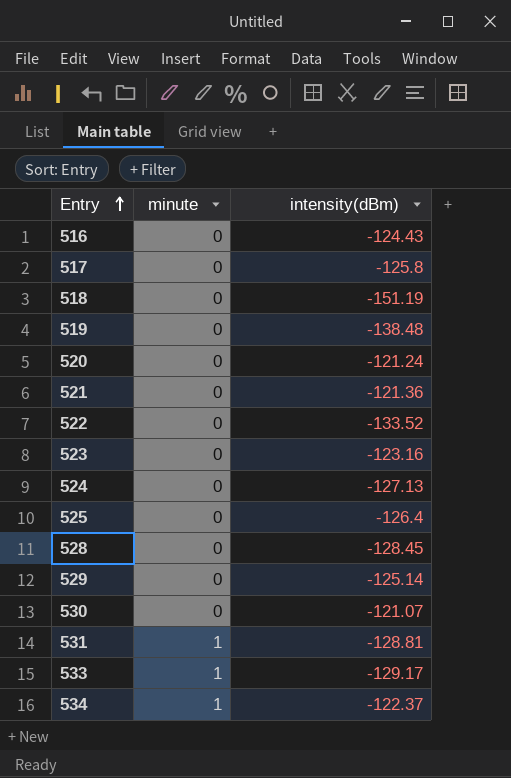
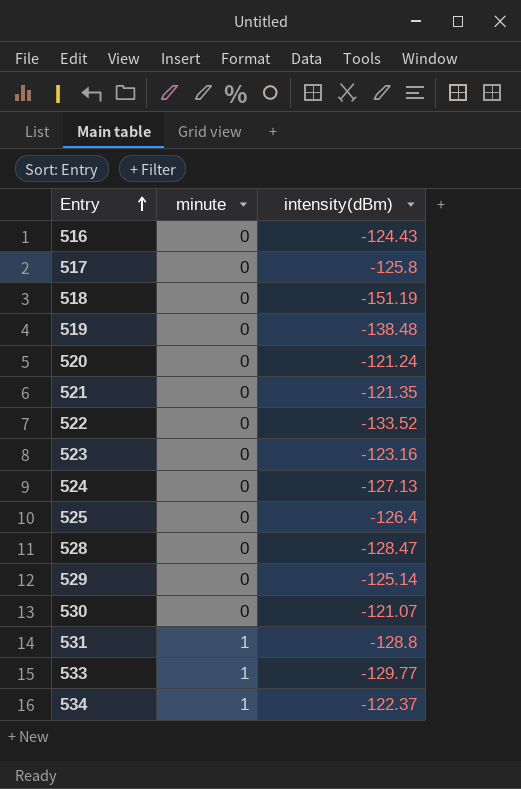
521 | intensity(dBm): -121.36 -> -121.35
528 | intensity(dBm): -128.45 -> -128.47
531 | intensity(dBm): -128.81 -> -128.8
533 | intensity(dBm): -129.17 -> -129.77

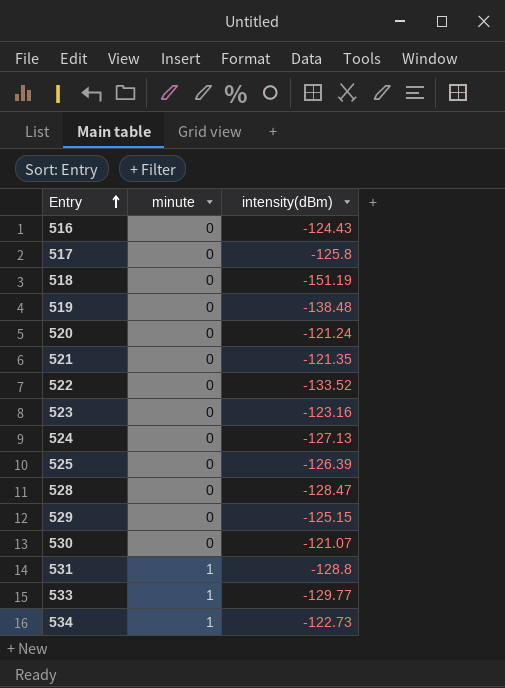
525 | intensity(dBm): -126.4 -> -126.39
529 | intensity(dBm): -125.14 -> -125.15
534 | intensity(dBm): -122.37 -> -122.73

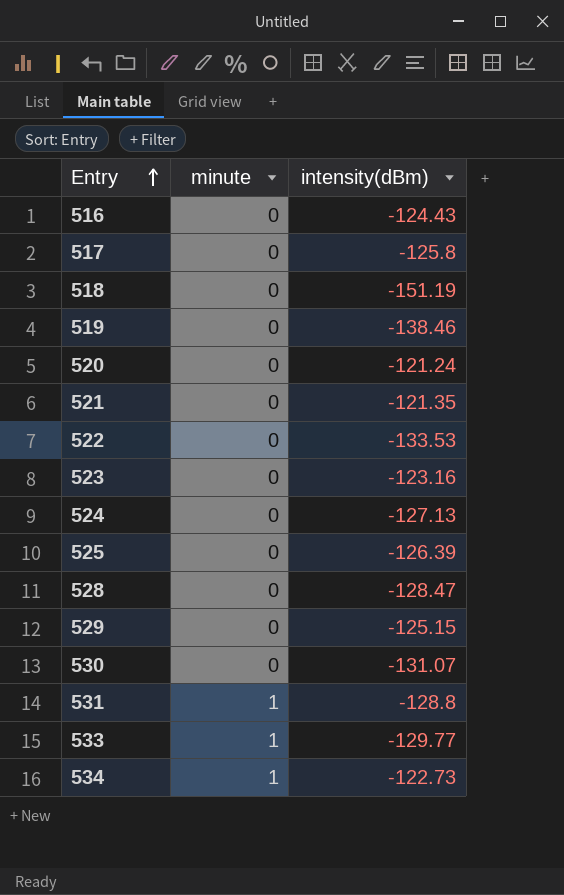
519 | intensity(dBm): -138.48 -> -138.46
522 | intensity(dBm): -133.52 -> -133.53
530 | intensity(dBm): -121.07 -> -131.07

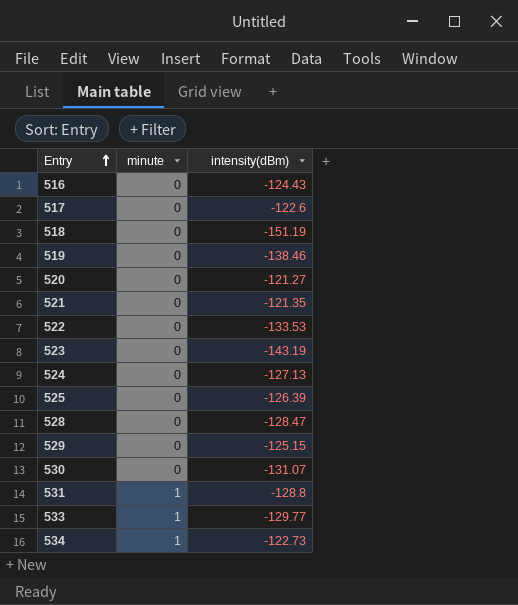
517 | intensity(dBm): -125.8 -> -122.6
520 | intensity(dBm): -121.24 -> -121.27
523 | intensity(dBm): -123.16 -> -143.19

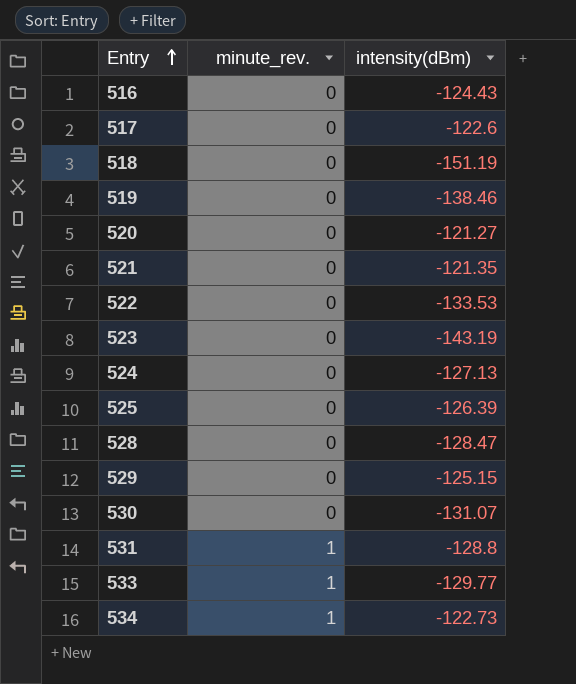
column name: minute -> minute_rev.

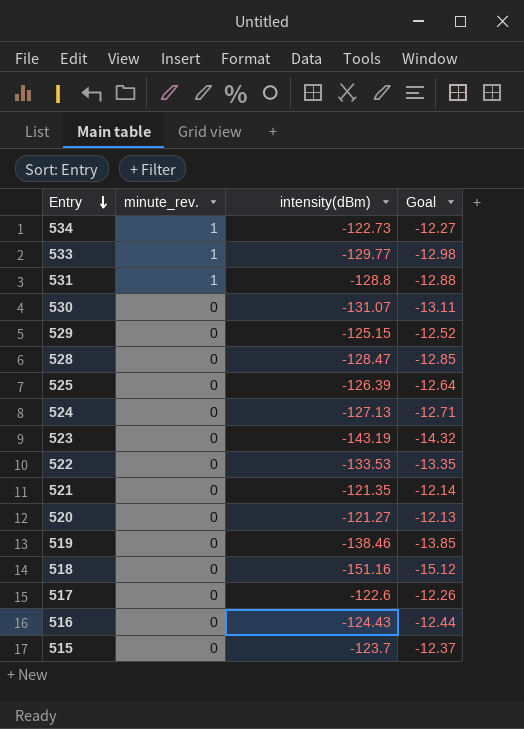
row order: Entry ascending -> Entry descending
column Goal | formula: none -> [intensity(dBm)] * 0.1
518 | intensity(dBm): -151.19 -> -151.16
row 515: none -> 0 | -123.7 | -12.37

